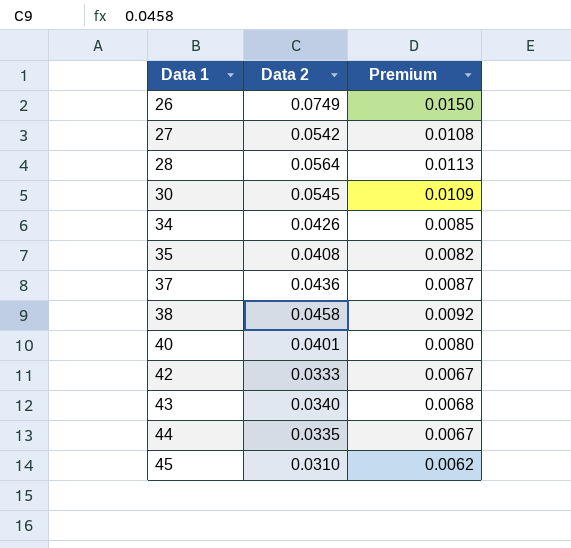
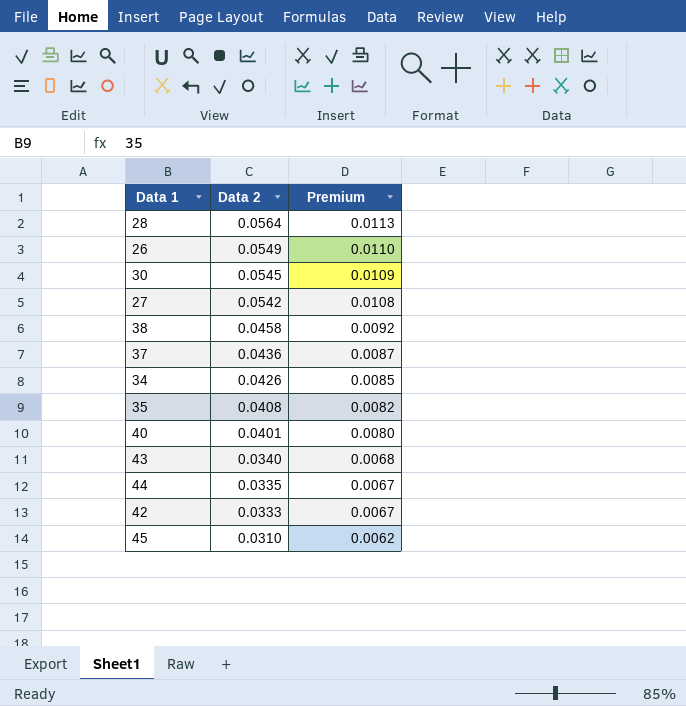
row order: Data 1 ascending -> Data 2 descending
26 | Data 2: 0.0749 -> 0.0549
26 | Premium: 0.0150 -> 0.0110

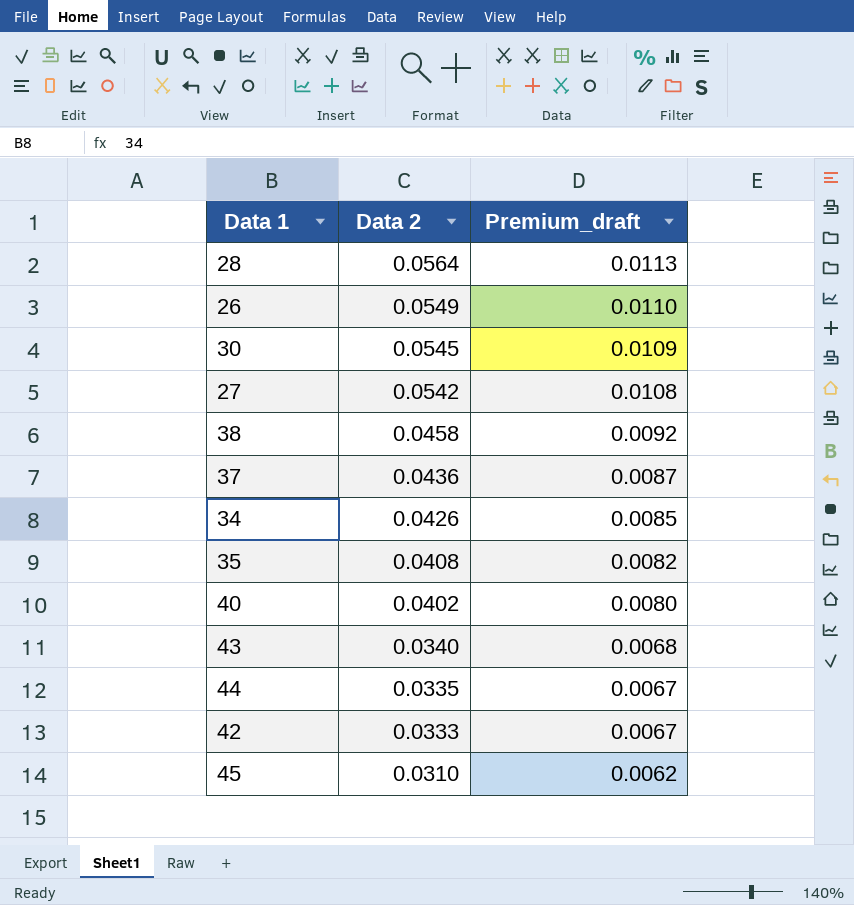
column name: Premium -> Premium_draft
40 | Data 2: 0.0401 -> 0.0402

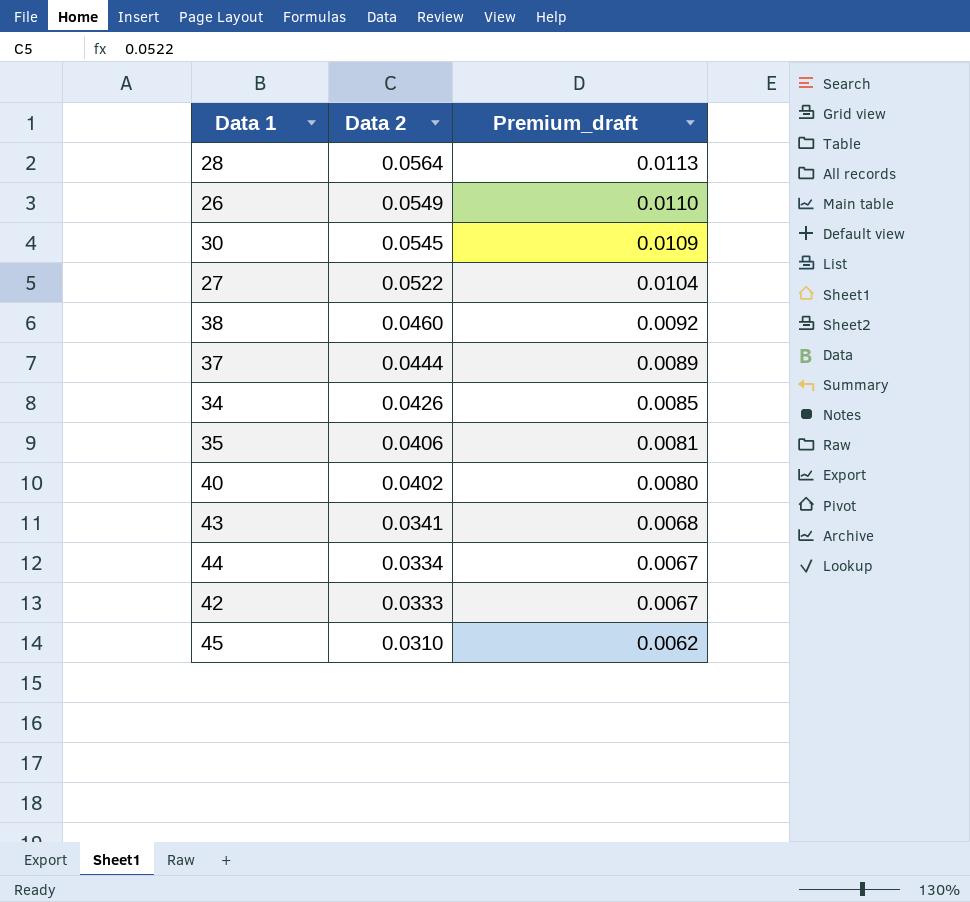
27 | Data 2: 0.0542 -> 0.0522
27 | Premium_draft: 0.0108 -> 0.0104
38 | Data 2: 0.0458 -> 0.0460
37 | Data 2: 0.0436 -> 0.0444
37 | Premium_draft: 0.0087 -> 0.0089
35 | Data 2: 0.0408 -> 0.0406
35 | Premium_draft: 0.0082 -> 0.0081
43 | Data 2: 0.0340 -> 0.0341
44 | Data 2: 0.0335 -> 0.0334

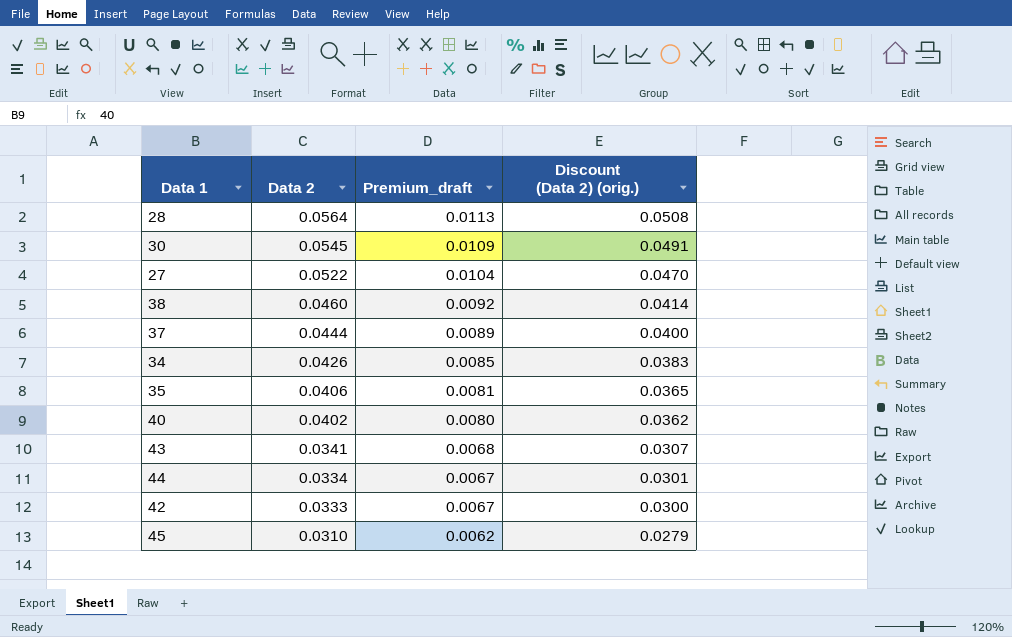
column Discount (Data 2) (orig.) | formula: none -> [Data 2] * 0.9
row 26: 0.0549 | 0.0110 -> none

